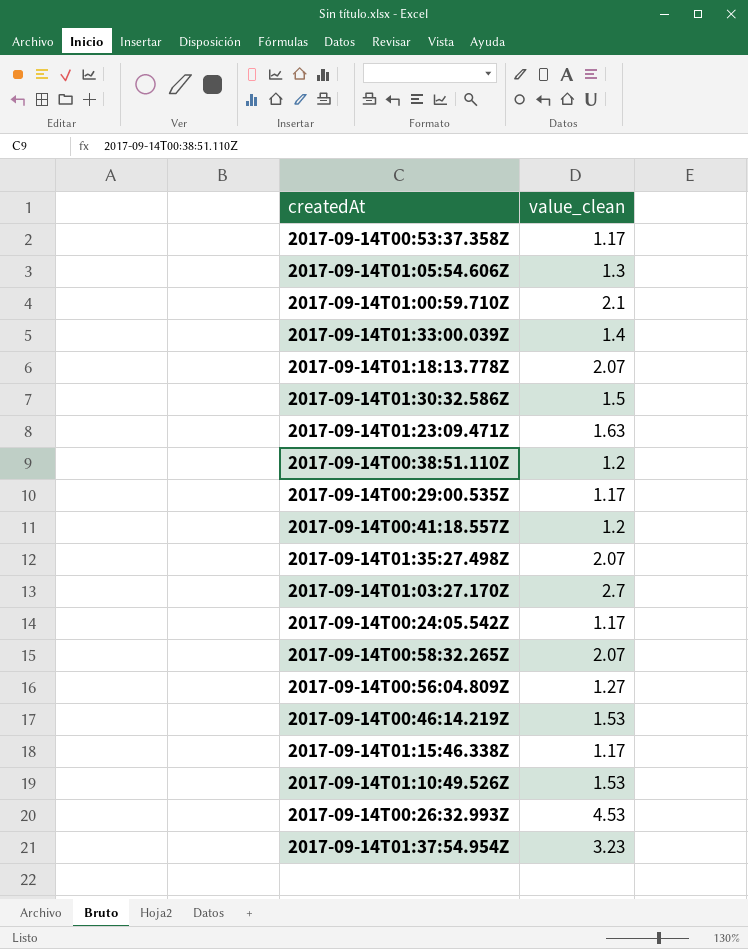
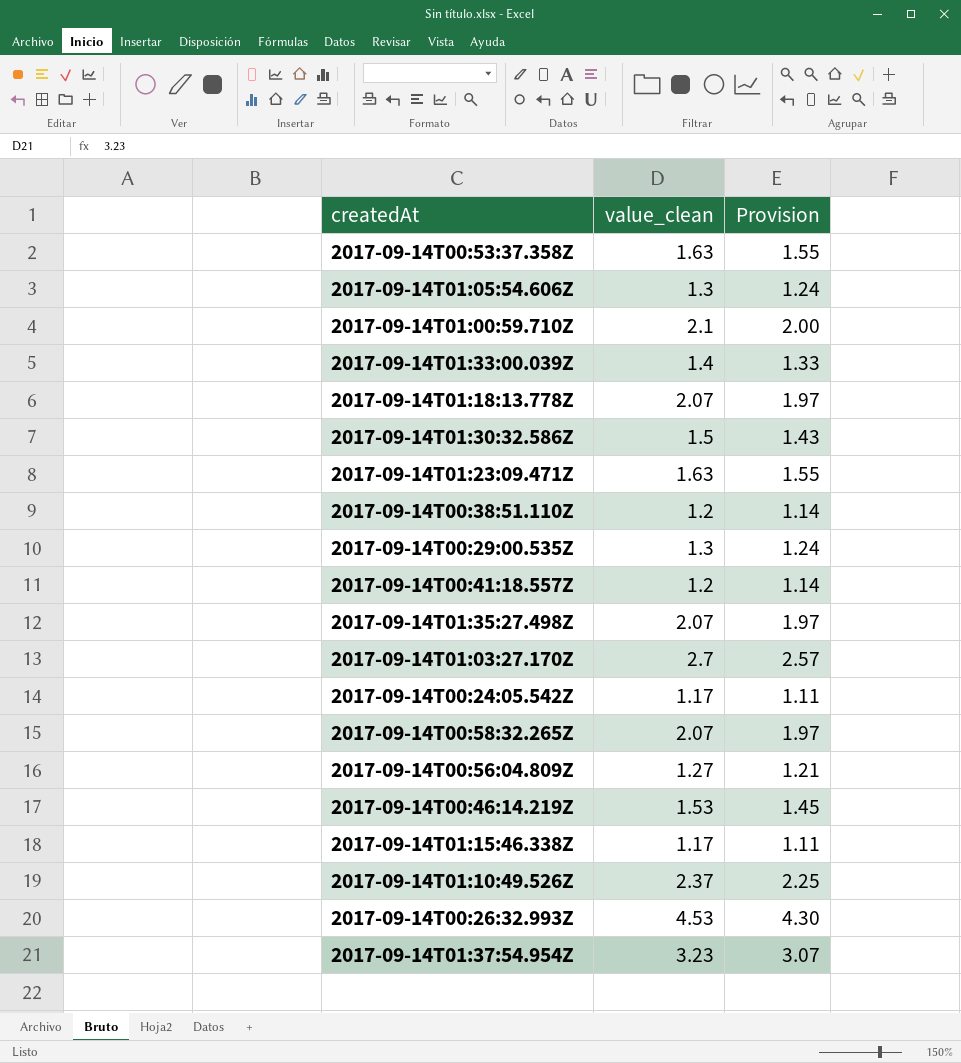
column Provision | formula: none -> [value_clean] * 0.95
2017-09-14T00:53:37.358Z | value_clean: 1.17 -> 1.63
2017-09-14T00:29:00.535Z | value_clean: 1.17 -> 1.3
2017-09-14T01:10:49.526Z | value_clean: 1.53 -> 2.37

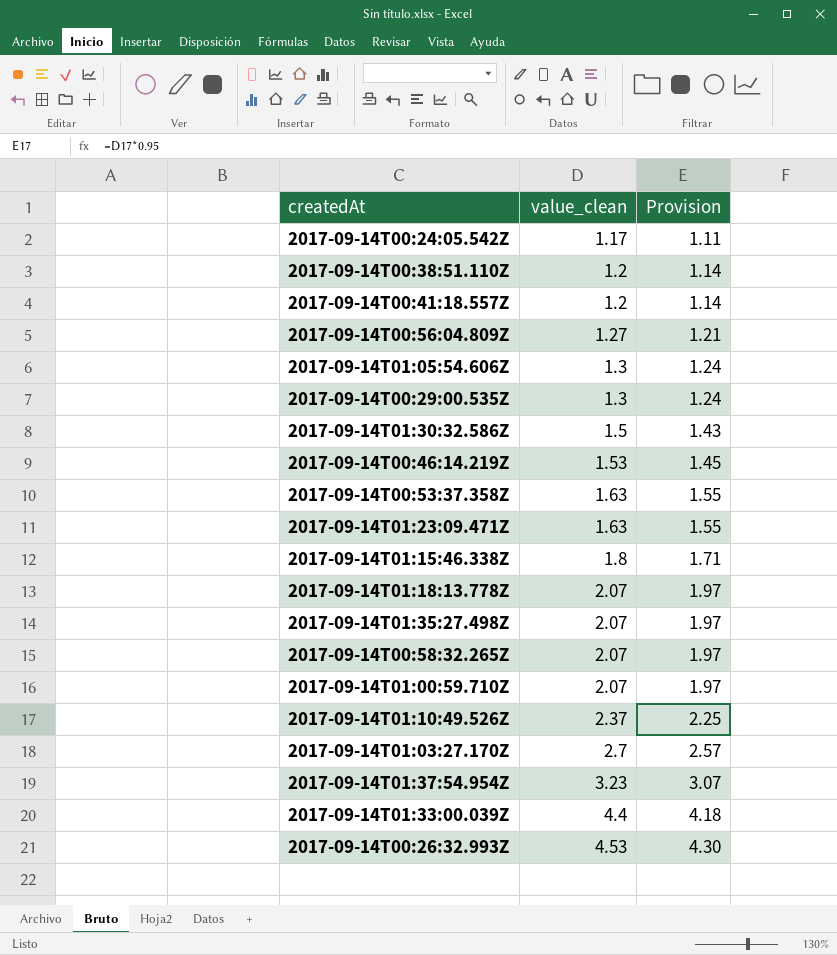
row order: none -> value_clean ascending
2017-09-14T01:15:46.338Z | value_clean: 1.17 -> 1.8
2017-09-14T01:15:46.338Z | Provision: 1.11 -> 1.71
2017-09-14T01:00:59.710Z | value_clean: 2.1 -> 2.07
2017-09-14T01:00:59.710Z | Provision: 2.00 -> 1.97
2017-09-14T01:33:00.039Z | value_clean: 1.4 -> 4.4
2017-09-14T01:33:00.039Z | Provision: 1.33 -> 4.18

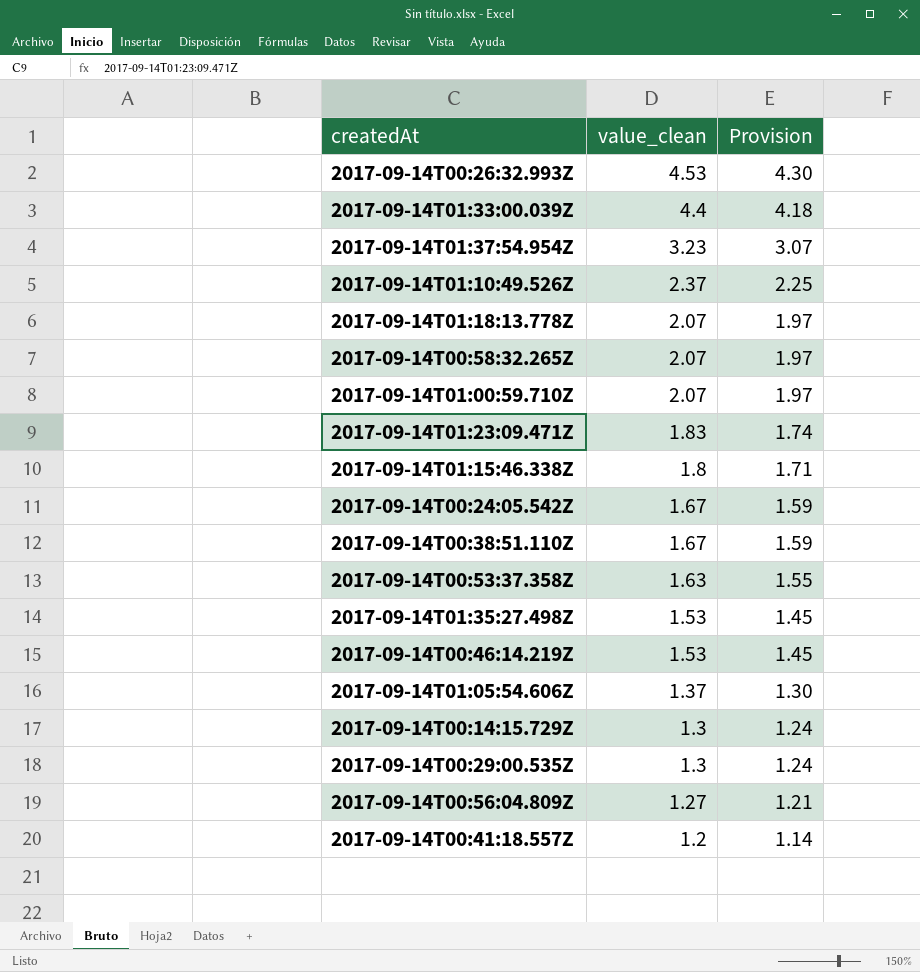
row order: value_clean ascending -> value_clean descending
row 2017-09-14T01:30:32.586Z: 1.5 | 1.43 -> none
row 2017-09-14T01:03:27.170Z: 2.7 | 2.57 -> none
2017-09-14T01:23:09.471Z | value_clean: 1.63 -> 1.83
2017-09-14T01:23:09.471Z | Provision: 1.55 -> 1.74
2017-09-14T00:24:05.542Z | value_clean: 1.17 -> 1.67
2017-09-14T00:24:05.542Z | Provision: 1.11 -> 1.59
2017-09-14T00:38:51.110Z | value_clean: 1.2 -> 1.67
2017-09-14T00:38:51.110Z | Provision: 1.14 -> 1.59
2017-09-14T01:35:27.498Z | value_clean: 2.07 -> 1.53
2017-09-14T01:35:27.498Z | Provision: 1.97 -> 1.45
2017-09-14T01:05:54.606Z | value_clean: 1.3 -> 1.37
2017-09-14T01:05:54.606Z | Provision: 1.24 -> 1.30
row 2017-09-14T00:14:15.729Z: none -> 1.3 | 1.24

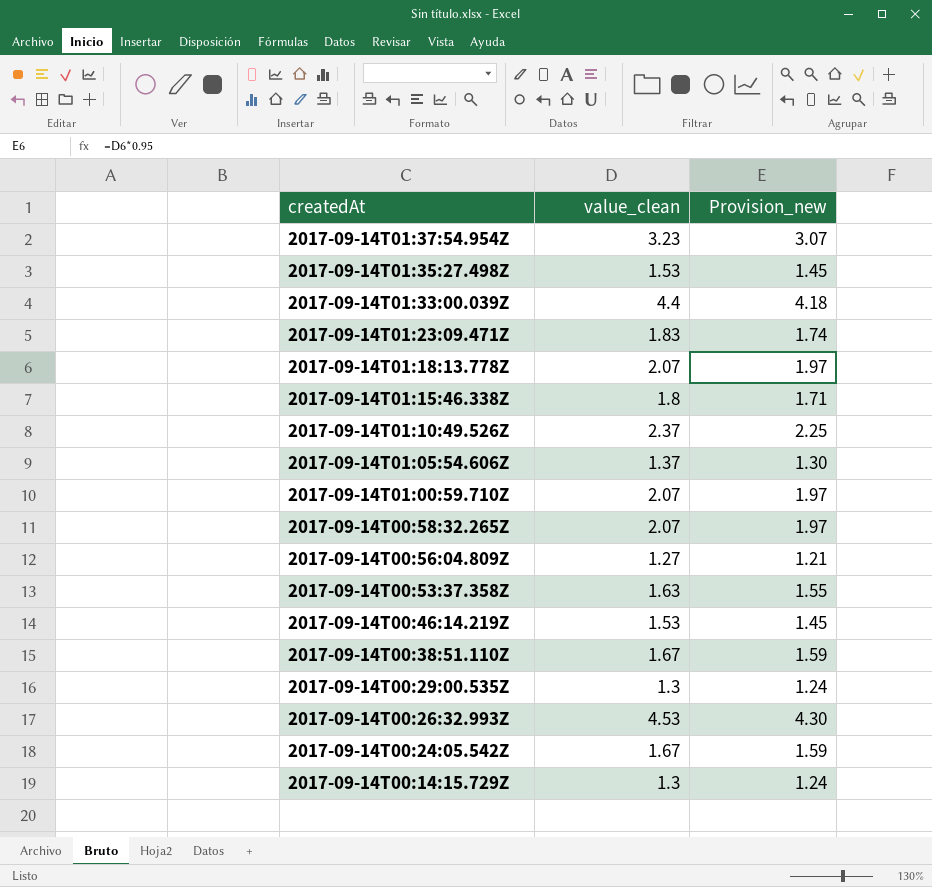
row order: value_clean descending -> createdAt descending
column name: Provision -> Provision_new
row 2017-09-14T00:41:18.557Z: 1.2 | 1.14 -> none

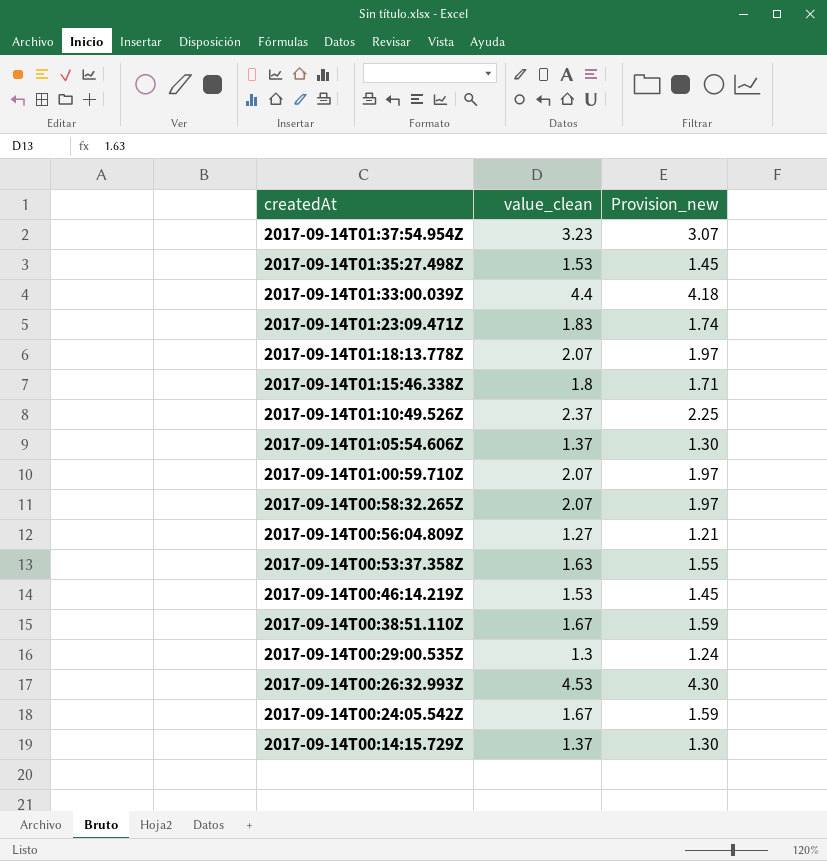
2017-09-14T00:14:15.729Z | value_clean: 1.3 -> 1.37
2017-09-14T00:14:15.729Z | Provision_new: 1.24 -> 1.30

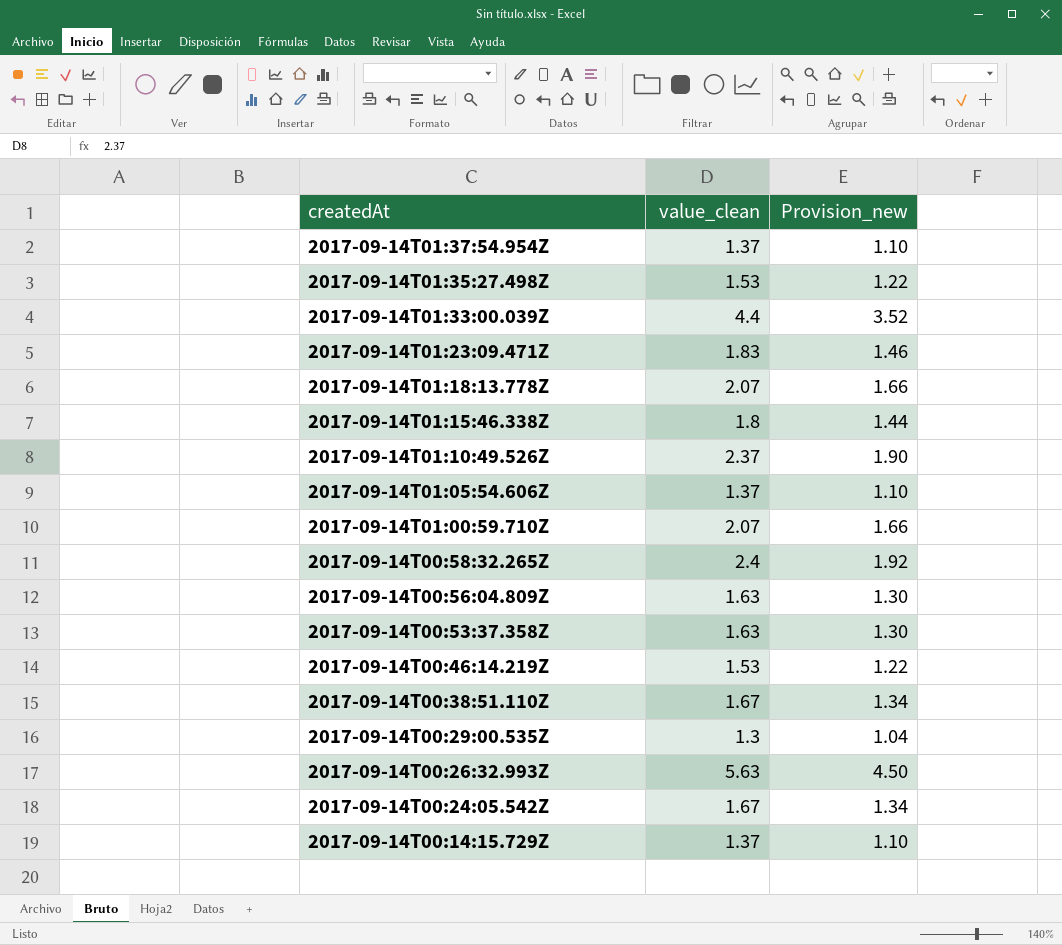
column Provision_new | formula: [value_clean] * 0.95 -> [value_clean] * 0.8
2017-09-14T01:37:54.954Z | value_clean: 3.23 -> 1.37
2017-09-14T00:58:32.265Z | value_clean: 2.07 -> 2.4
2017-09-14T00:56:04.809Z | value_clean: 1.27 -> 1.63
2017-09-14T00:26:32.993Z | value_clean: 4.53 -> 5.63

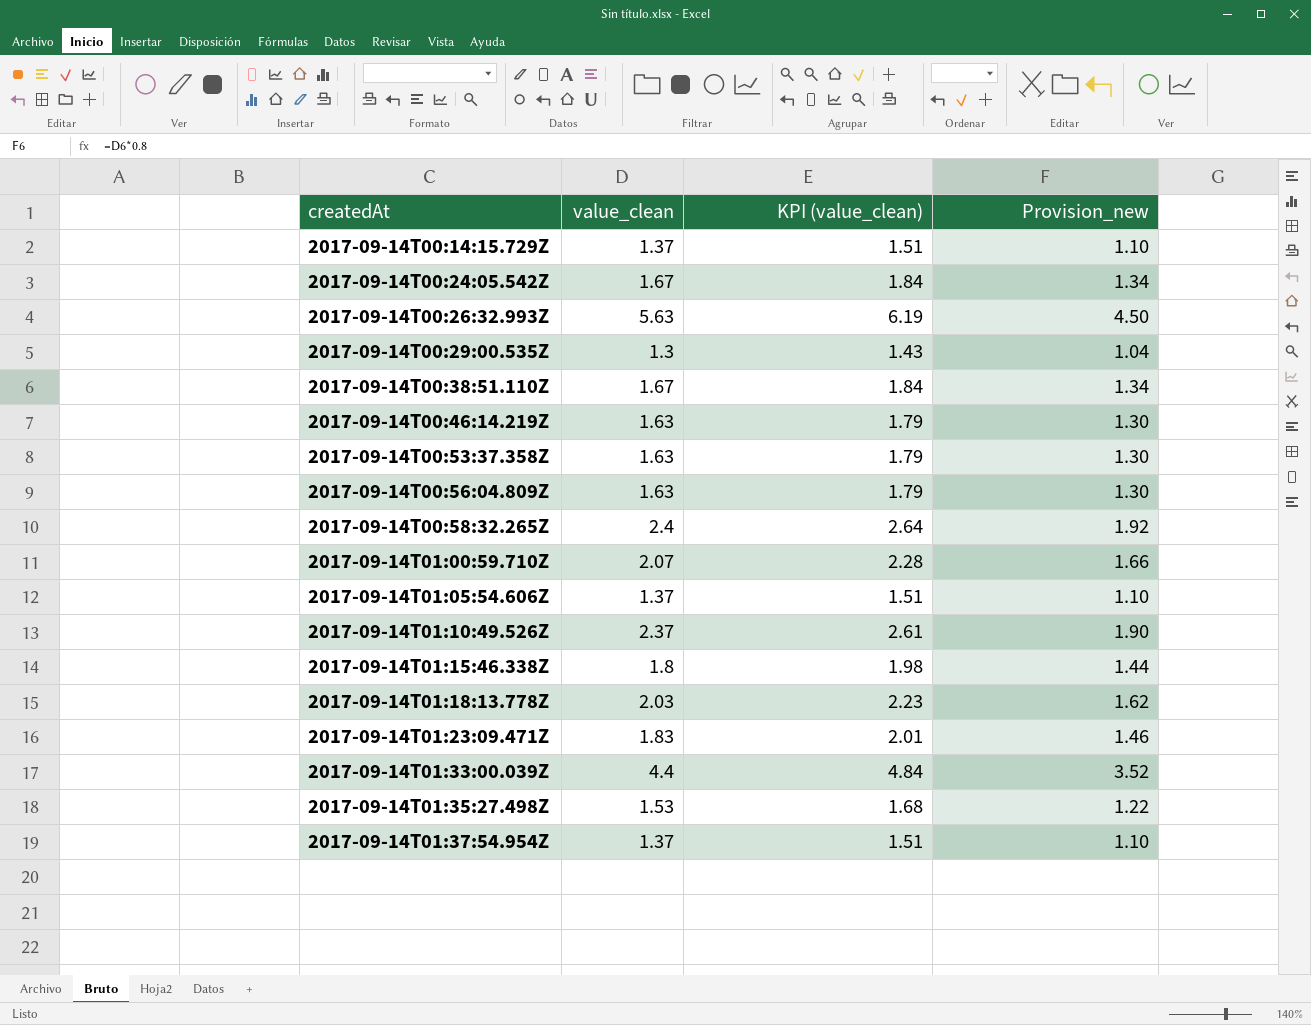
row order: createdAt descending -> createdAt ascending
column KPI (value_clean) | formula: none -> [value_clean] * 1.1
2017-09-14T00:46:14.219Z | value_clean: 1.53 -> 1.63
2017-09-14T00:46:14.219Z | Provision_new: 1.22 -> 1.30
2017-09-14T01:18:13.778Z | value_clean: 2.07 -> 2.03
2017-09-14T01:18:13.778Z | Provision_new: 1.66 -> 1.62

